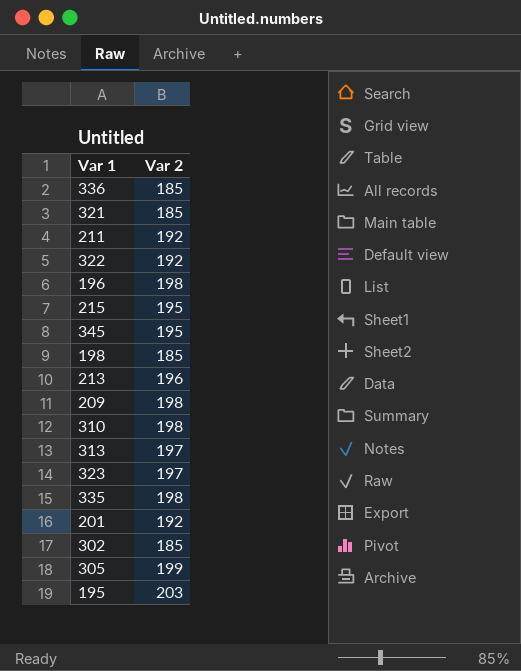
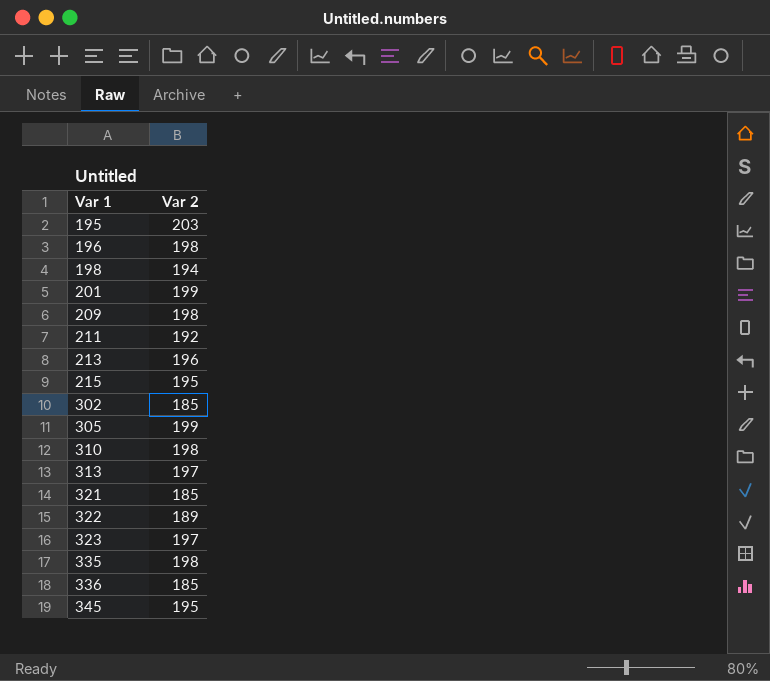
row order: none -> Var 1 ascending
198 | Var 2: 185 -> 194
201 | Var 2: 192 -> 199
322 | Var 2: 192 -> 189

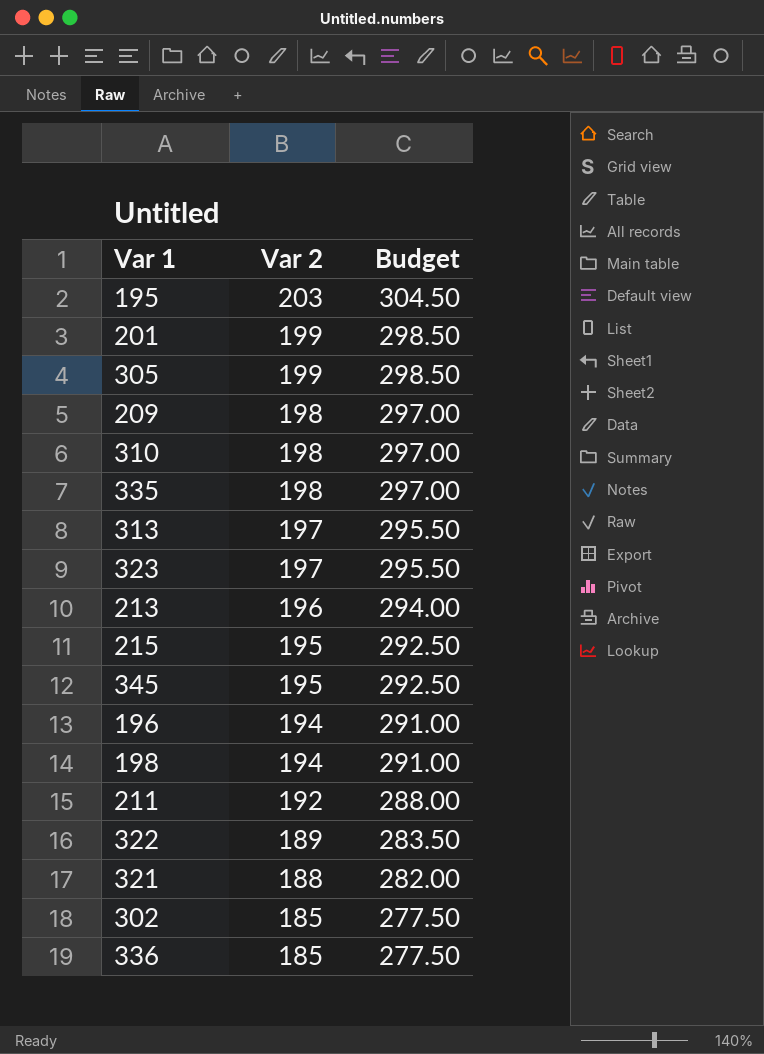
row order: Var 1 ascending -> Var 2 descending
column Budget | formula: none -> [Var 2] * 1.5
196 | Var 2: 198 -> 194
321 | Var 2: 185 -> 188

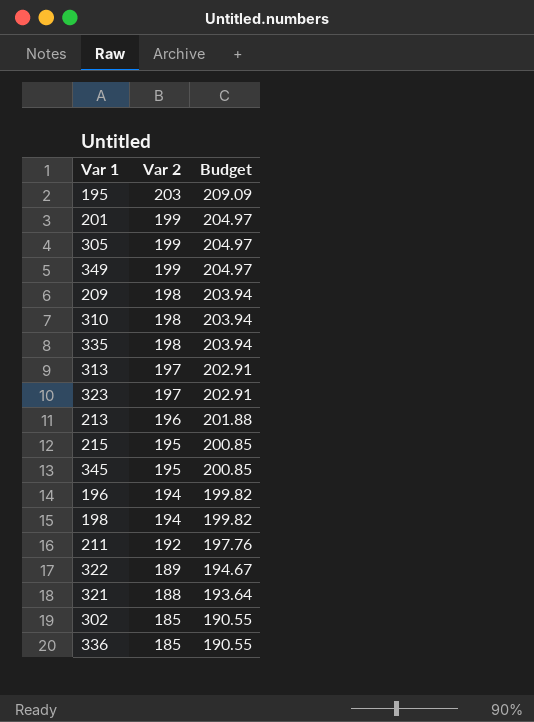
column Budget | formula: [Var 2] * 1.5 -> [Var 2] * 1.03
row 349: none -> 199 | 204.97

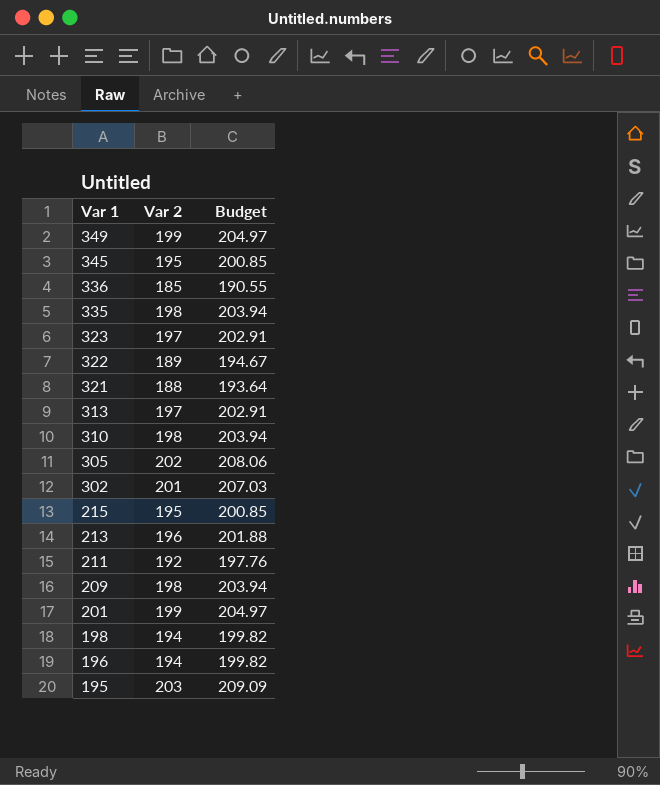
row order: Var 2 descending -> Var 1 descending
305 | Var 2: 199 -> 202
305 | Budget: 204.97 -> 208.06
302 | Var 2: 185 -> 201
302 | Budget: 190.55 -> 207.03

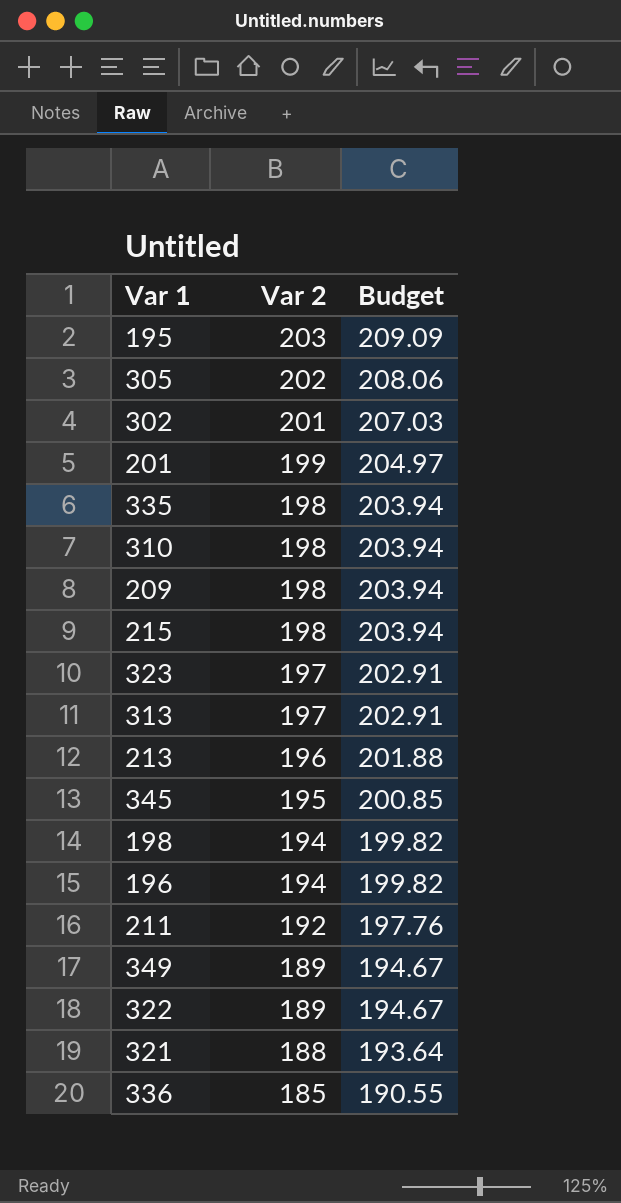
row order: Var 1 descending -> Var 2 descending
215 | Var 2: 195 -> 198
215 | Budget: 200.85 -> 203.94
349 | Var 2: 199 -> 189
349 | Budget: 204.97 -> 194.67

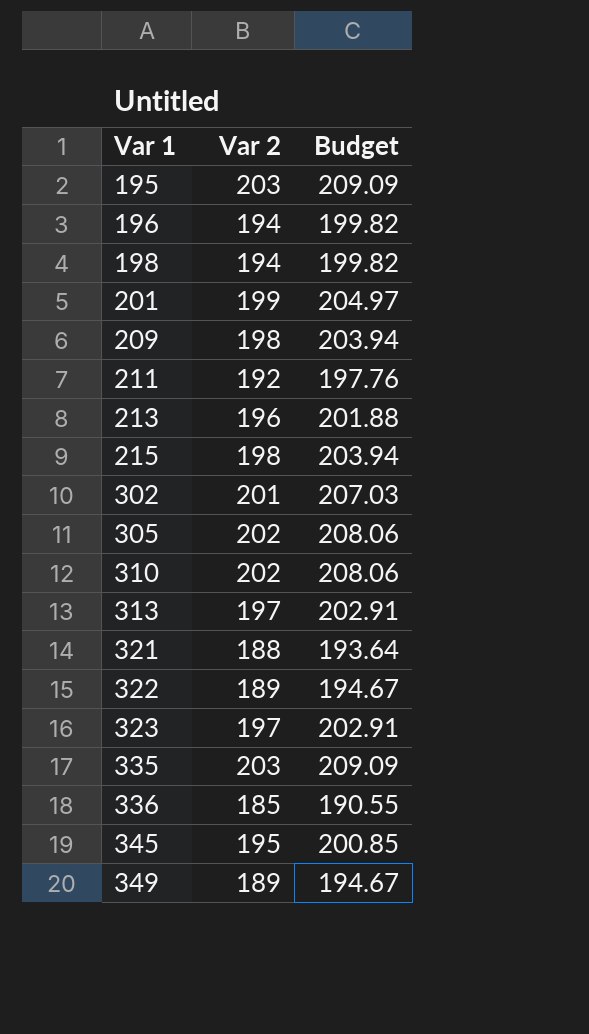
row order: Var 2 descending -> Var 1 ascending
310 | Var 2: 198 -> 202
310 | Budget: 203.94 -> 208.06
335 | Var 2: 198 -> 203
335 | Budget: 203.94 -> 209.09

